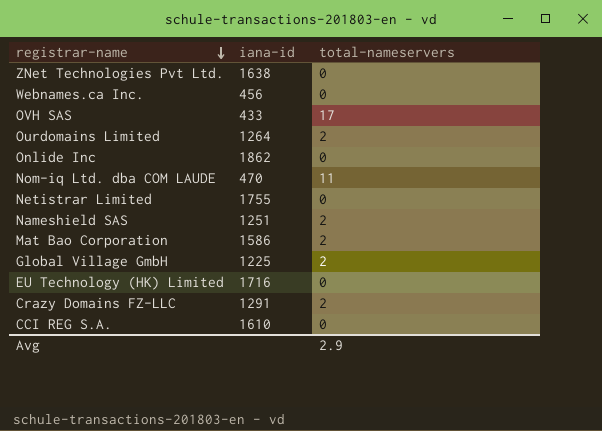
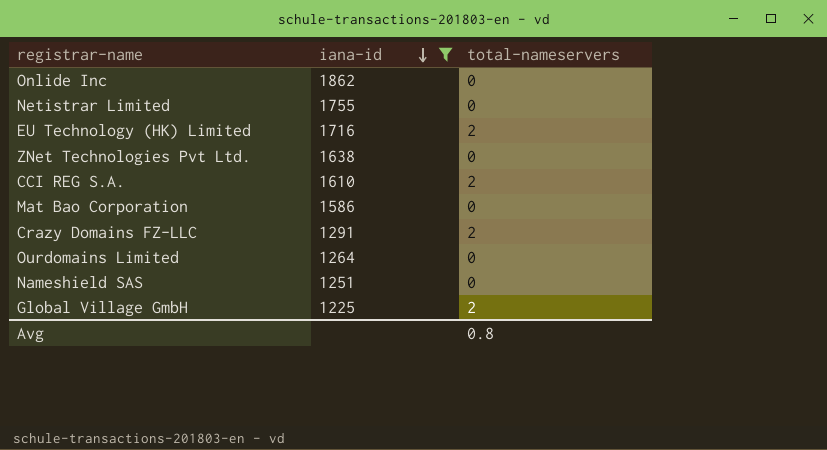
filter: none -> iana-id >= 1225
row order: registrar-name descending -> iana-id descending
EU Technology (HK) Limited | total-nameservers: 0 -> 2
CCI REG S.A. | total-nameservers: 0 -> 2
Mat Bao Corporation | total-nameservers: 2 -> 0
Ourdomains Limited | total-nameservers: 2 -> 0
Nameshield SAS | total-nameservers: 2 -> 0
Avg | total-nameservers: 2.9 -> 0.8

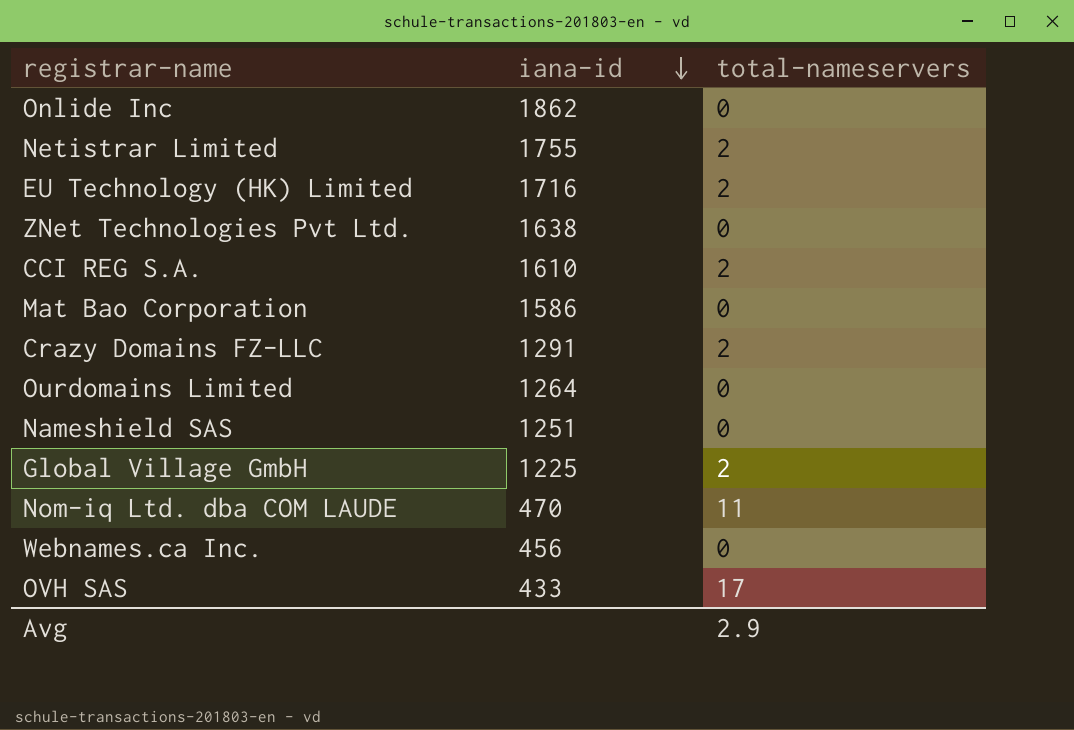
filter: iana-id >= 1225 -> none
Netistrar Limited | total-nameservers: 0 -> 2
Avg | total-nameservers: 0.8 -> 2.9

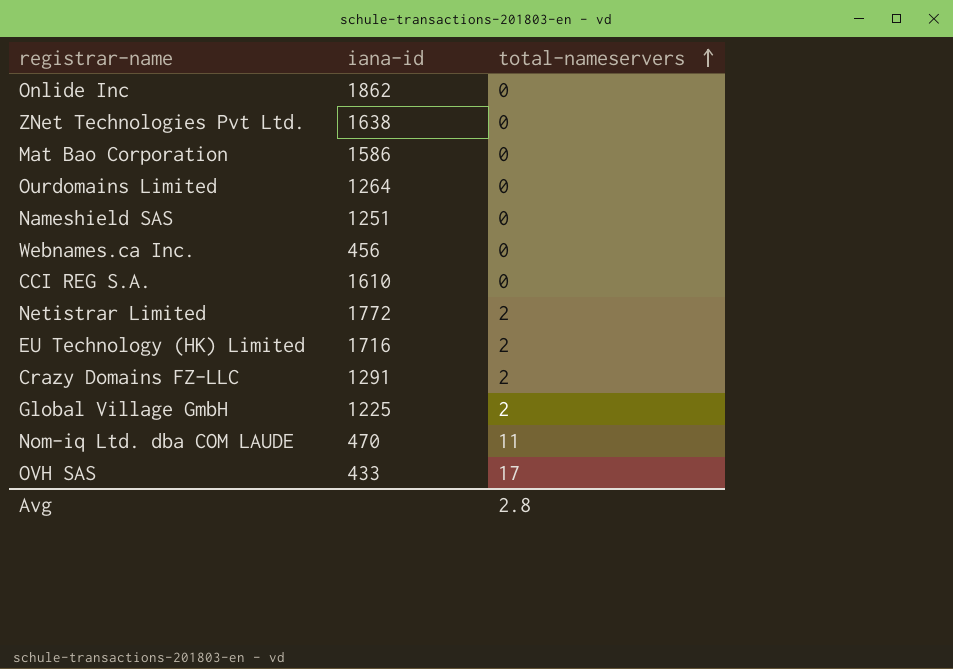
row order: iana-id descending -> total-nameservers ascending
CCI REG S.A. | total-nameservers: 2 -> 0
Netistrar Limited | iana-id: 1755 -> 1772
Avg | total-nameservers: 2.9 -> 2.8

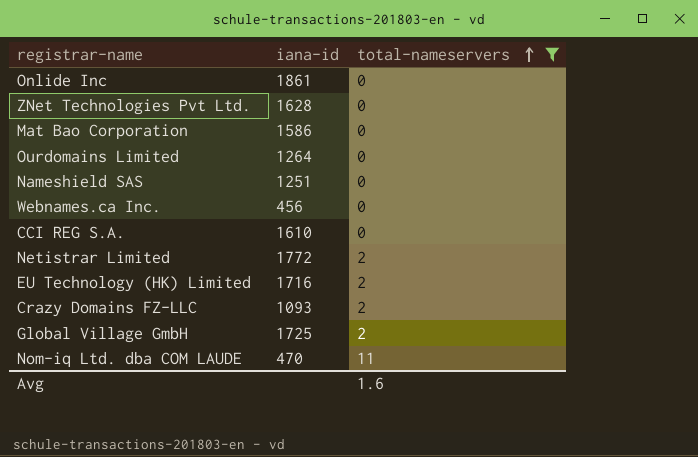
filter: none -> total-nameservers != 17
Onlide Inc | iana-id: 1862 -> 1861
ZNet Technologies Pvt Ltd. | iana-id: 1638 -> 1628
Crazy Domains FZ-LLC | iana-id: 1291 -> 1093
Global Village GmbH | iana-id: 1225 -> 1725
Avg | total-nameservers: 2.8 -> 1.6

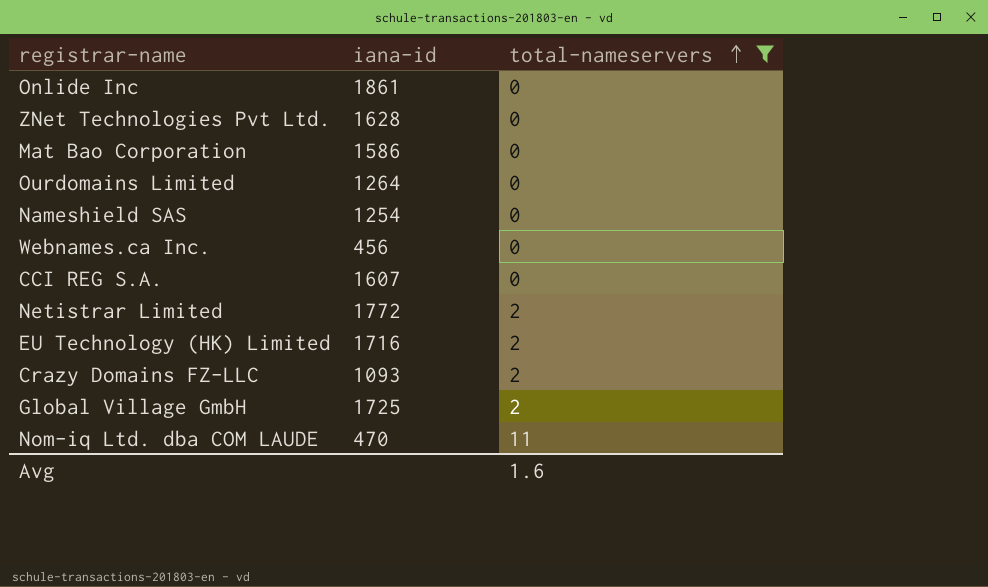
Nameshield SAS | iana-id: 1251 -> 1254
CCI REG S.A. | iana-id: 1610 -> 1607

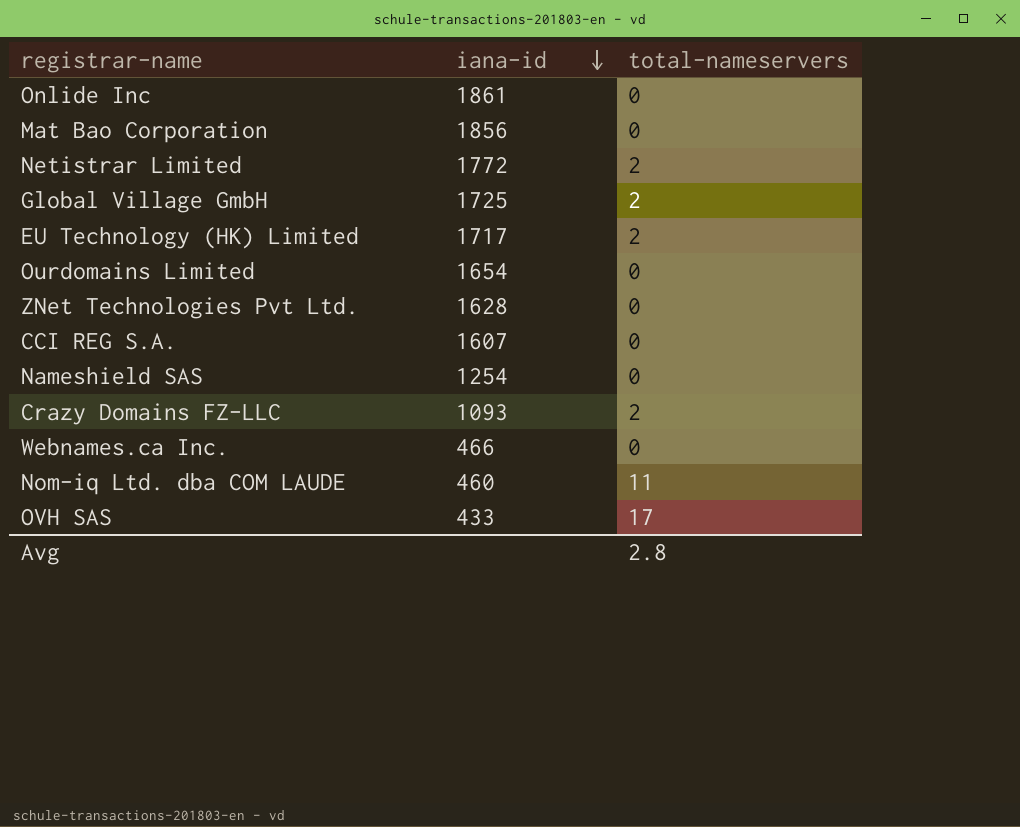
filter: total-nameservers != 17 -> none
row order: total-nameservers ascending -> iana-id descending
Mat Bao Corporation | iana-id: 1586 -> 1856
EU Technology (HK) Limited | iana-id: 1716 -> 1717
Ourdomains Limited | iana-id: 1264 -> 1654
Webnames.ca Inc. | iana-id: 456 -> 466
Nom-iq Ltd. dba COM LAUDE | iana-id: 470 -> 460
Avg | total-nameservers: 1.6 -> 2.8

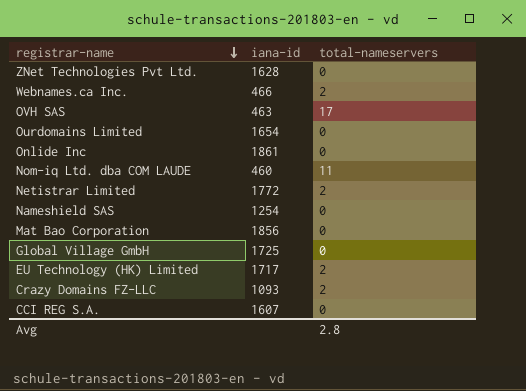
row order: iana-id descending -> registrar-name descending
Webnames.ca Inc. | total-nameservers: 0 -> 2
OVH SAS | iana-id: 433 -> 463
Global Village GmbH | total-nameservers: 2 -> 0

